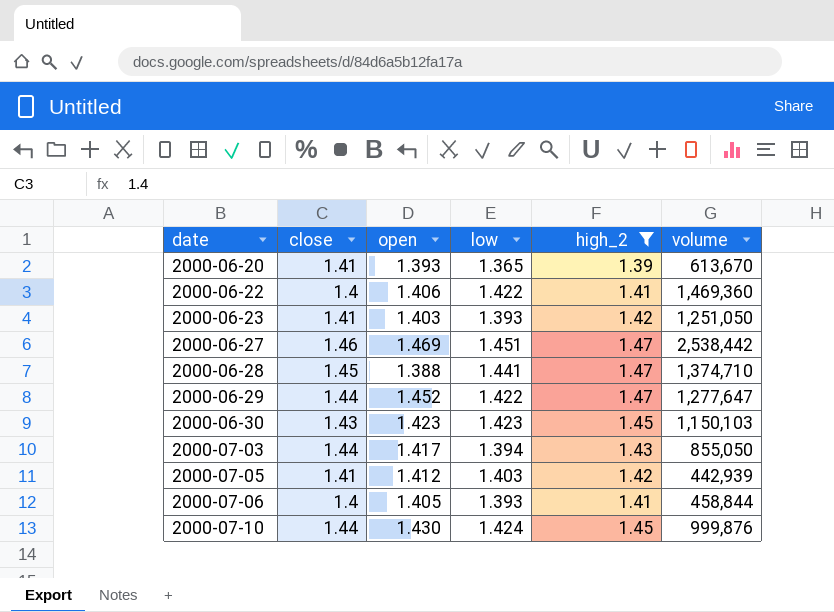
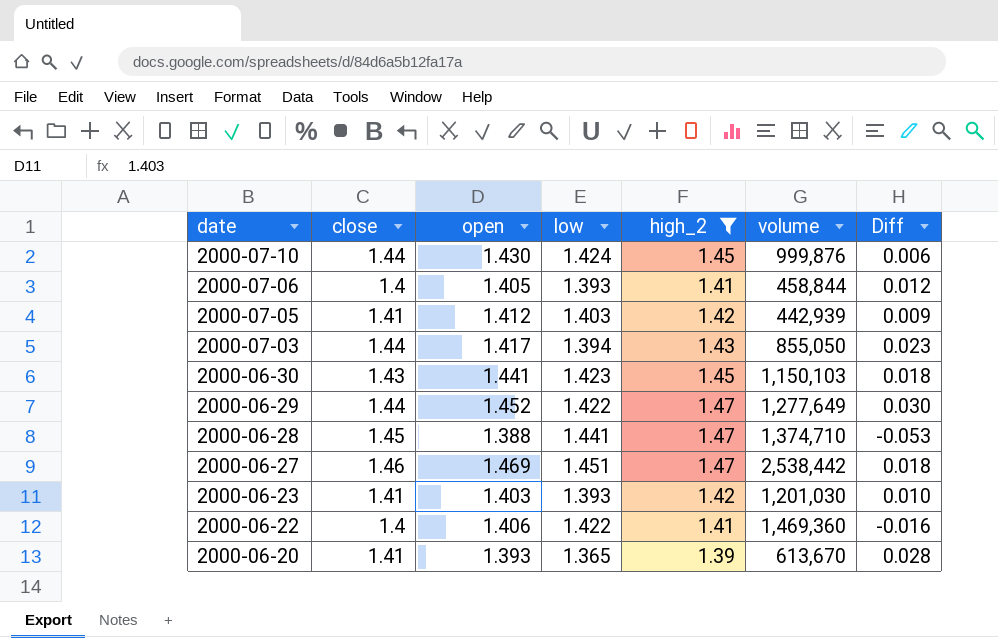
row order: date ascending -> date descending
column Diff | formula: none -> [open] - [low]
2000-06-30 | open: 1.423 -> 1.441
2000-06-29 | volume: 1,277,647 -> 1,277,649
2000-06-23 | volume: 1,251,050 -> 1,201,030

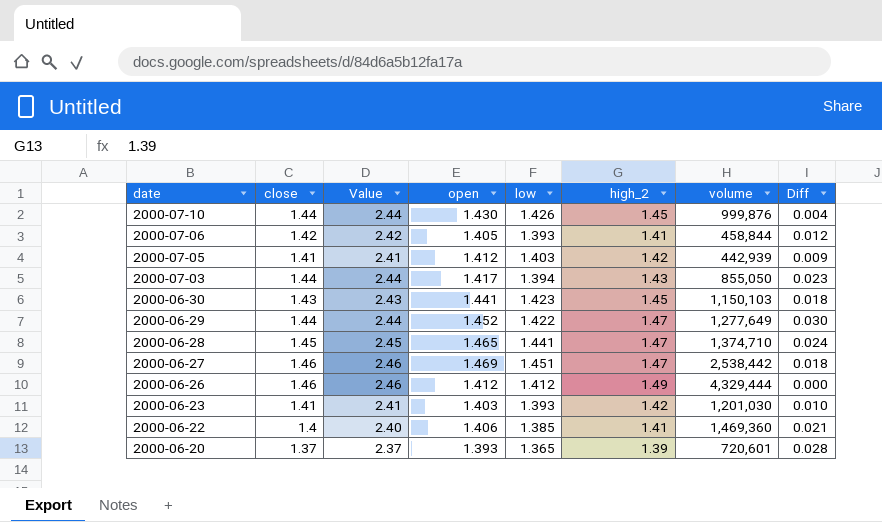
filter: high_2 != 1.49 -> none
column Value | formula: none -> [close] + 1
2000-07-10 | low: 1.424 -> 1.426
2000-07-10 | Diff: 0.006 -> 0.004
2000-07-06 | close: 1.4 -> 1.42
2000-06-28 | open: 1.388 -> 1.465
2000-06-28 | Diff: -0.053 -> 0.024
2000-06-22 | low: 1.422 -> 1.385
2000-06-22 | Diff: -0.016 -> 0.021
2000-06-20 | close: 1.41 -> 1.37
2000-06-20 | volume: 613,670 -> 720,601

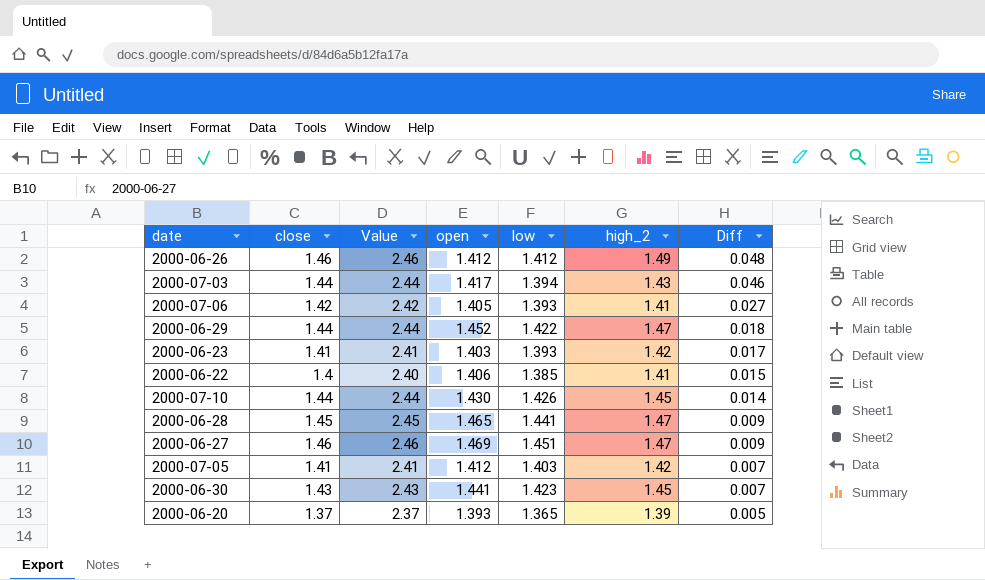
row order: date descending -> Diff descending
column volume | position: 7 -> none
column Diff | formula: [open] - [low] -> [close] - [low]

